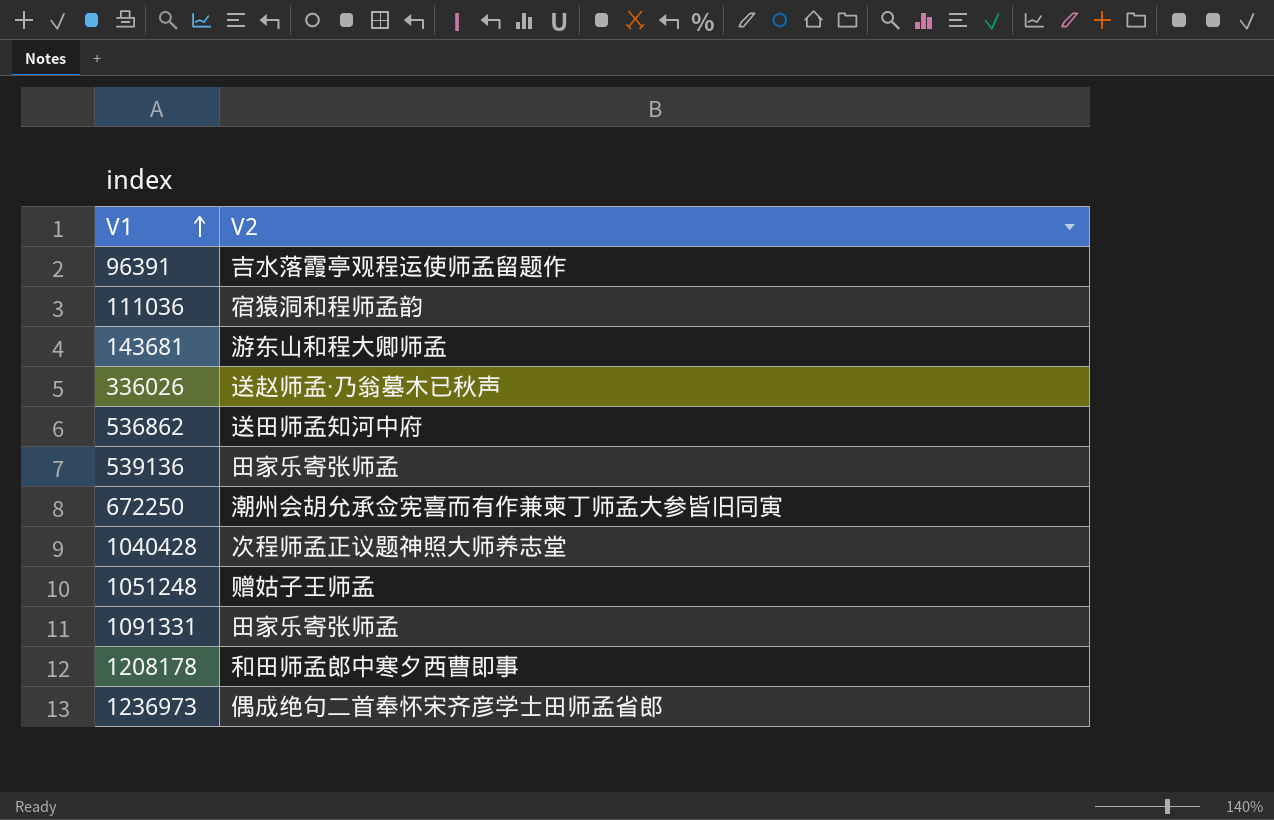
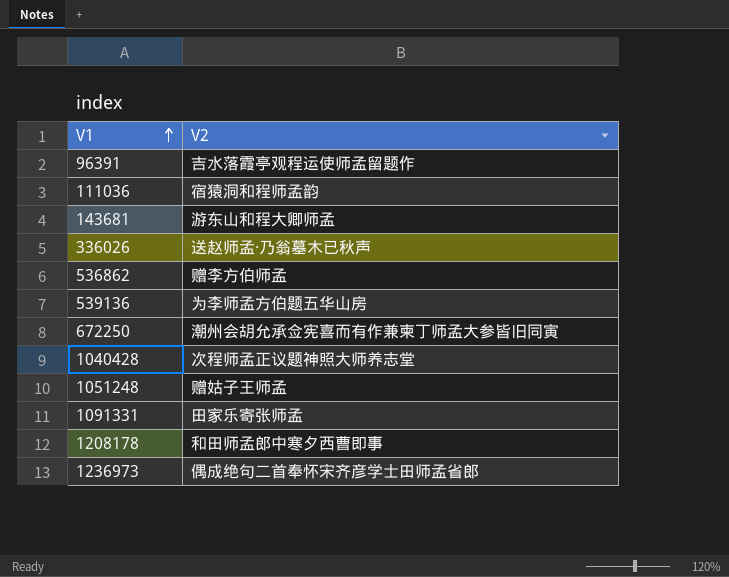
536862 | V2: 送田师孟知河中府 -> 赠李方伯师孟
539136 | V2: 田家乐寄张师孟 -> 为李师孟方伯题五华山房

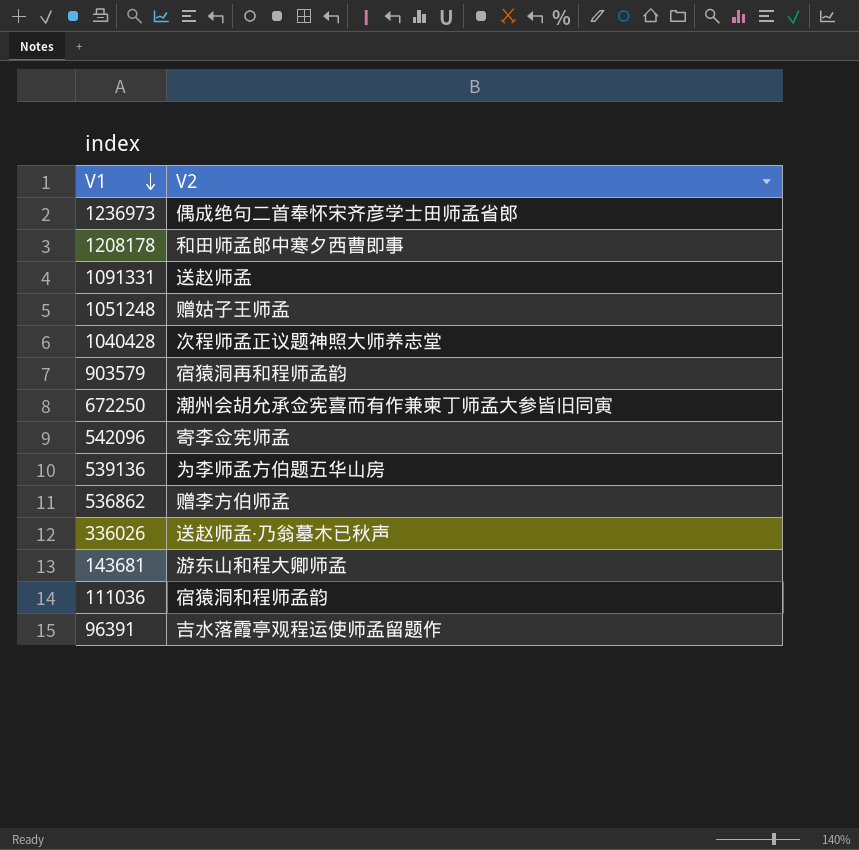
row order: V1 ascending -> V1 descending
1091331 | V2: 田家乐寄张师孟 -> 送赵师孟
row 903579: none -> 宿猿洞再和程师孟韵
row 542096: none -> 寄李佥宪师孟

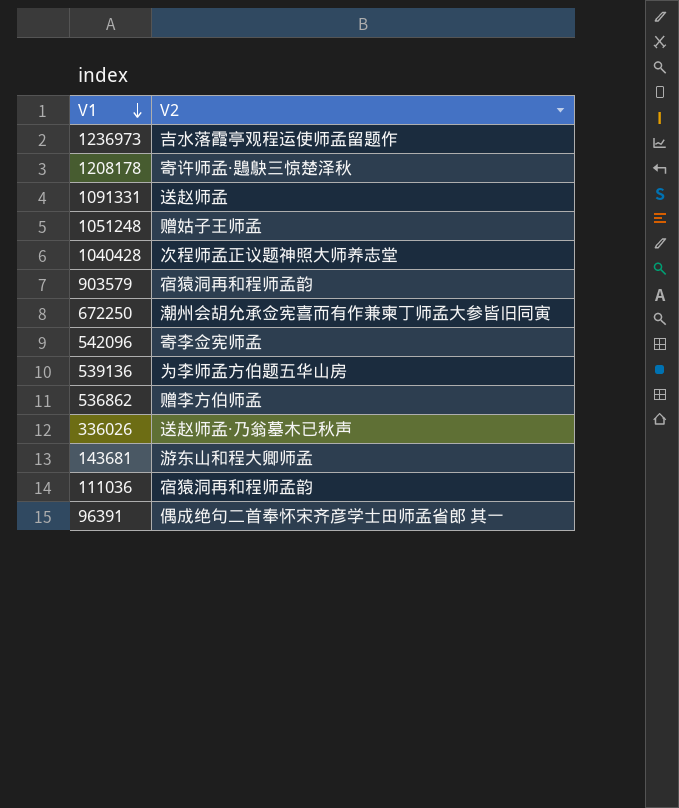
1236973 | V2: 偶成绝句二首奉怀宋齐彦学士田师孟省郎 -> 吉水落霞亭观程运使师孟留题作
1208178 | V2: 和田师孟郎中寒夕西曹即事 -> 寄许师孟·鶗鴃三惊楚泽秋
111036 | V2: 宿猿洞和程师孟韵 -> 宿猿洞再和程师孟韵
96391 | V2: 吉水落霞亭观程运使师孟留题作 -> 偶成绝句二首奉怀宋齐彦学士田师孟省郎 其一

